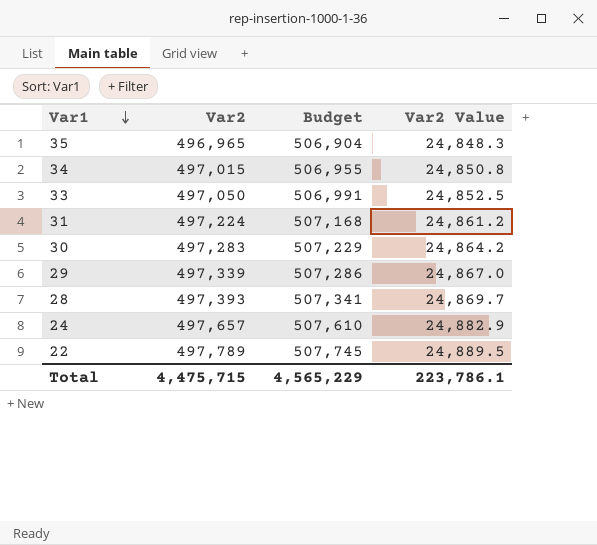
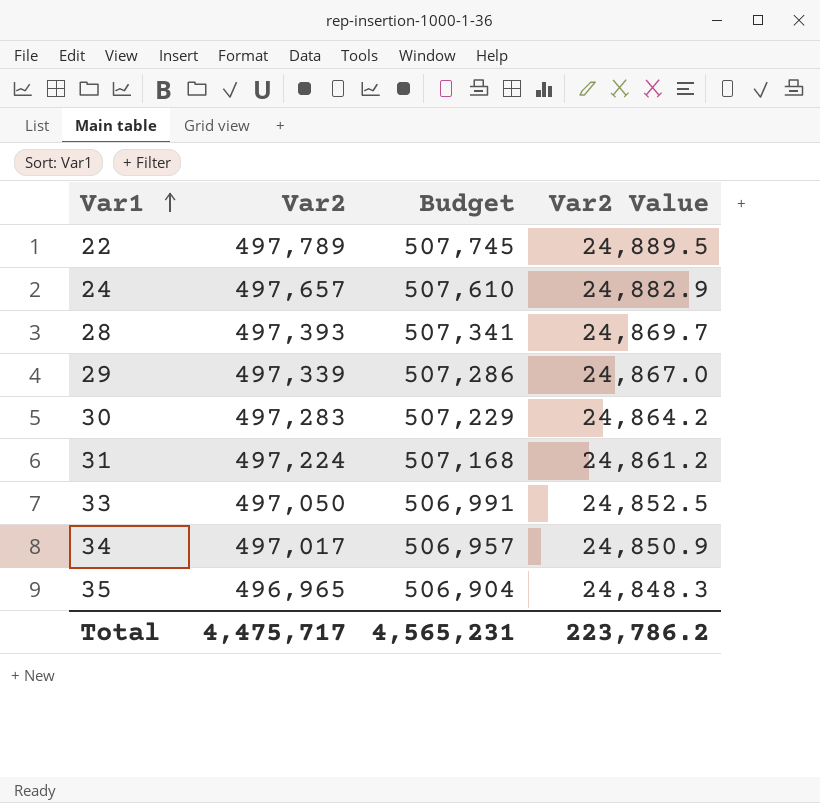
row order: Var1 descending -> Var1 ascending
34 | Var2: 497,015 -> 497,017
34 | Budget: 506,955 -> 506,957
34 | Var2 Value: 24,850.8 -> 24,850.9
Total | Var2: 4,475,715 -> 4,475,717
Total | Budget: 4,565,229 -> 4,565,231
Total | Var2 Value: 223,786.1 -> 223,786.2

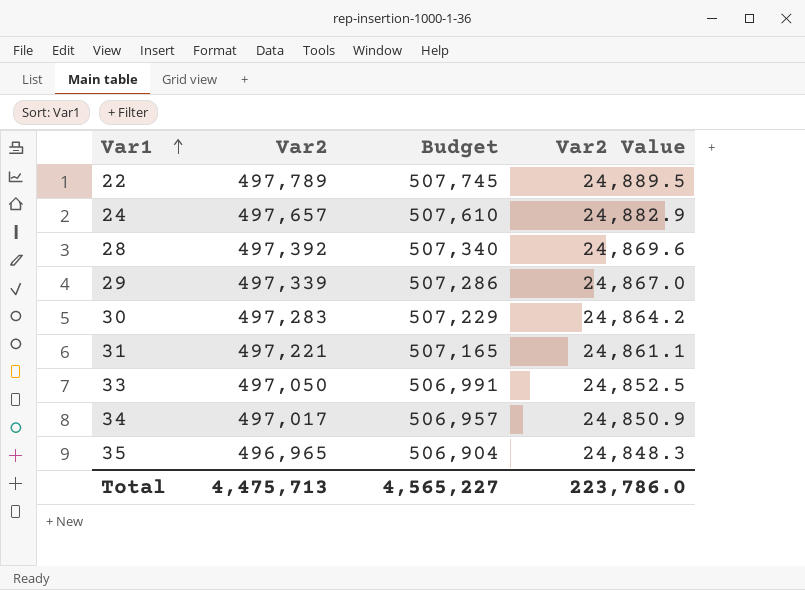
28 | Var2: 497,393 -> 497,392
28 | Budget: 507,341 -> 507,340
28 | Var2 Value: 24,869.7 -> 24,869.6
31 | Var2: 497,224 -> 497,221
31 | Budget: 507,168 -> 507,165
31 | Var2 Value: 24,861.2 -> 24,861.1
Total | Var2: 4,475,717 -> 4,475,713
Total | Budget: 4,565,231 -> 4,565,227
Total | Var2 Value: 223,786.2 -> 223,786.0

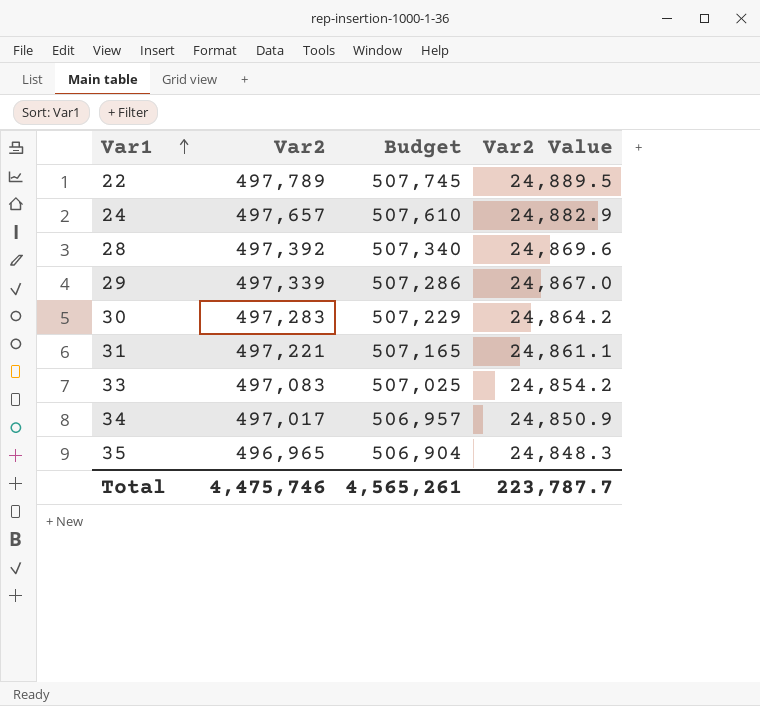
33 | Var2: 497,050 -> 497,083
33 | Budget: 506,991 -> 507,025
33 | Var2 Value: 24,852.5 -> 24,854.2
Total | Var2: 4,475,713 -> 4,475,746
Total | Budget: 4,565,227 -> 4,565,261
Total | Var2 Value: 223,786.0 -> 223,787.7

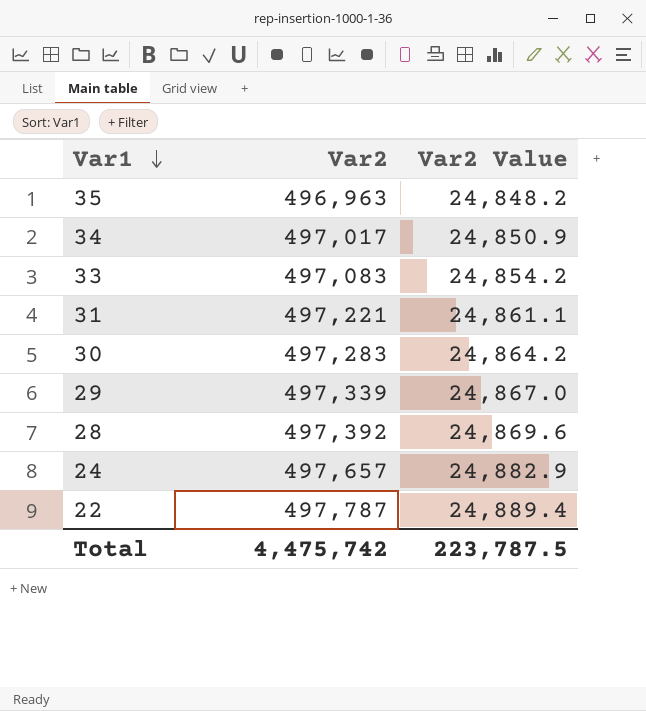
row order: Var1 ascending -> Var1 descending
column Budget | formula: [Var2] * 1.02 -> none
35 | Var2: 496,965 -> 496,963
35 | Var2 Value: 24,848.3 -> 24,848.2
22 | Var2: 497,789 -> 497,787
22 | Var2 Value: 24,889.5 -> 24,889.4
Total | Var2: 4,475,746 -> 4,475,742
Total | Var2 Value: 223,787.7 -> 223,787.5

